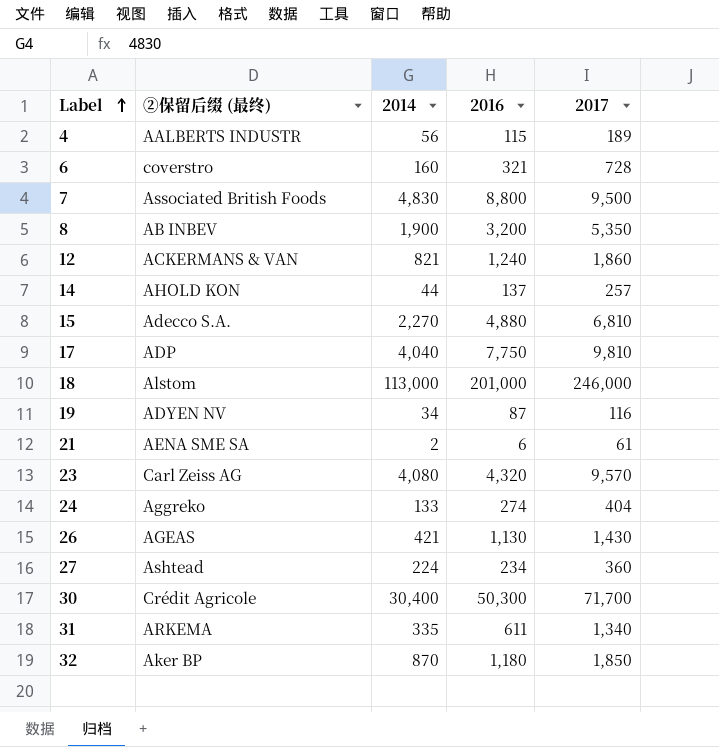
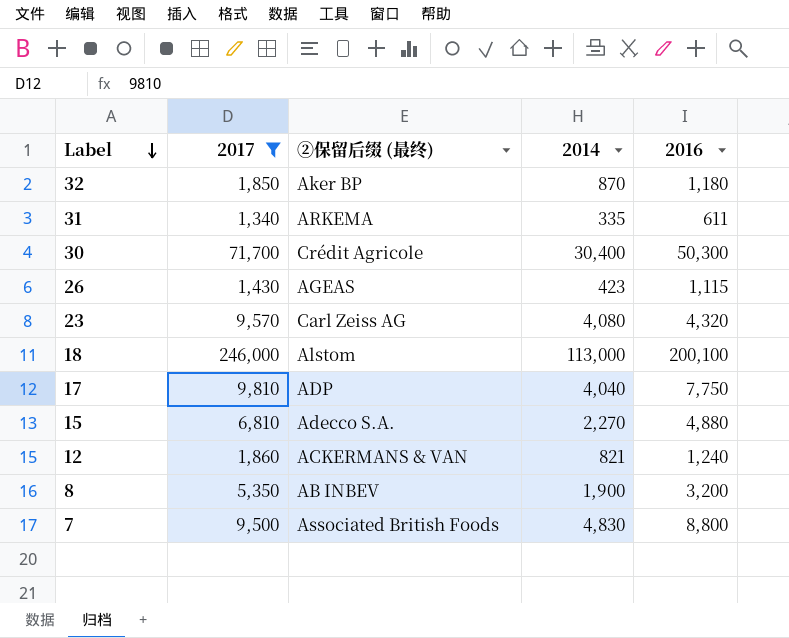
filter: none -> 2017 >= 1,340
row order: Label ascending -> Label descending
column 2017 | position: 5 -> 2
26 | 2014: 421 -> 423
26 | 2016: 1,130 -> 1,115
18 | 2016: 201,000 -> 200,100

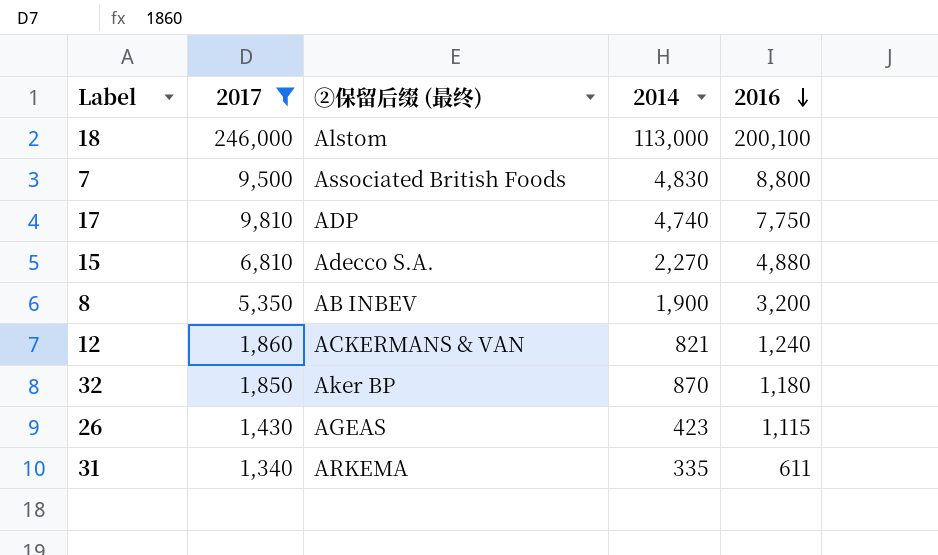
row order: Label descending -> 2016 descending
row 30: 71,700 | Crédit Agricole | 30,400 | 50,300 -> none
row 23: 9,570 | Carl Zeiss AG | 4,080 | 4,320 -> none
17 | 2014: 4,040 -> 4,740

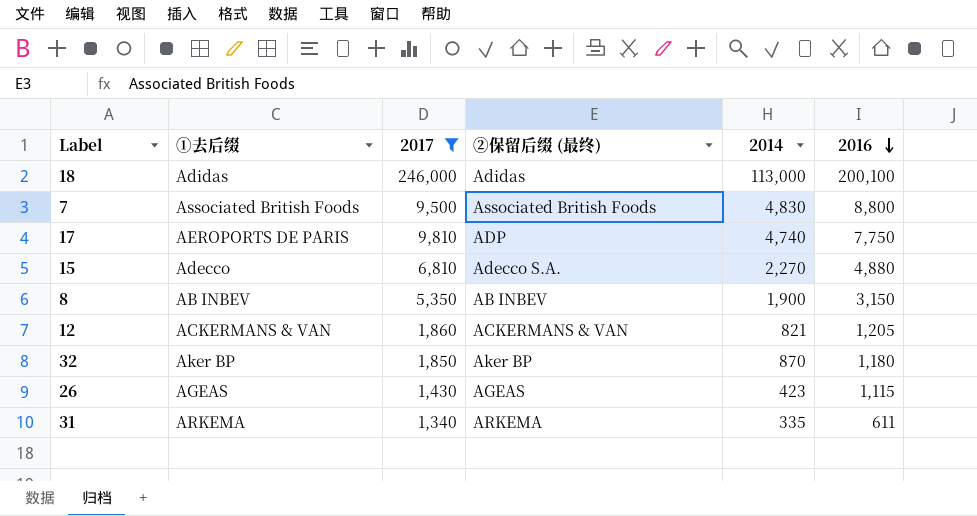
column ①去后缀 | position: none -> 2
18 | ②保留后缀 (最终): Alstom -> Adidas
8 | 2016: 3,200 -> 3,150
12 | 2016: 1,240 -> 1,205

